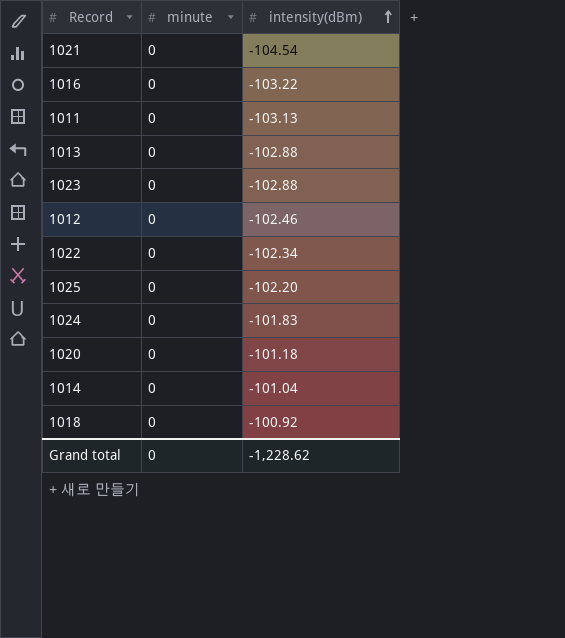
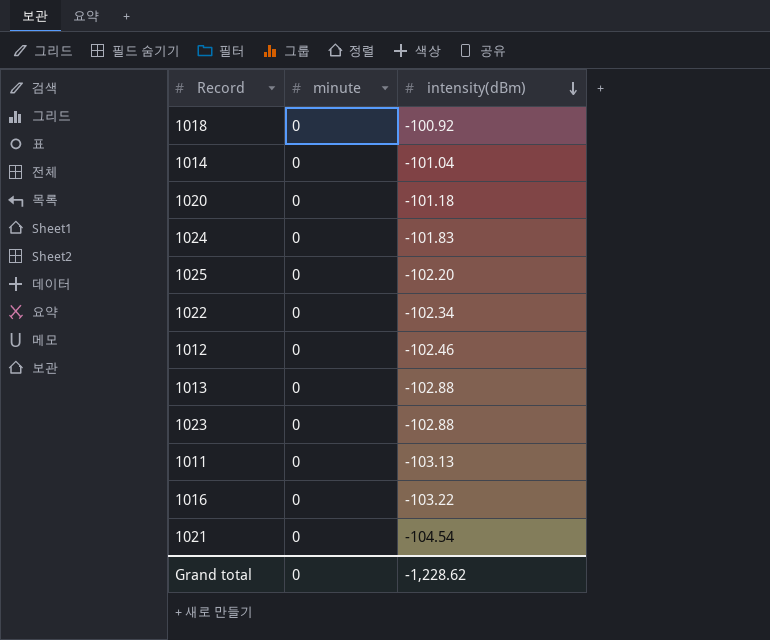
row order: intensity(dBm) ascending -> intensity(dBm) descending

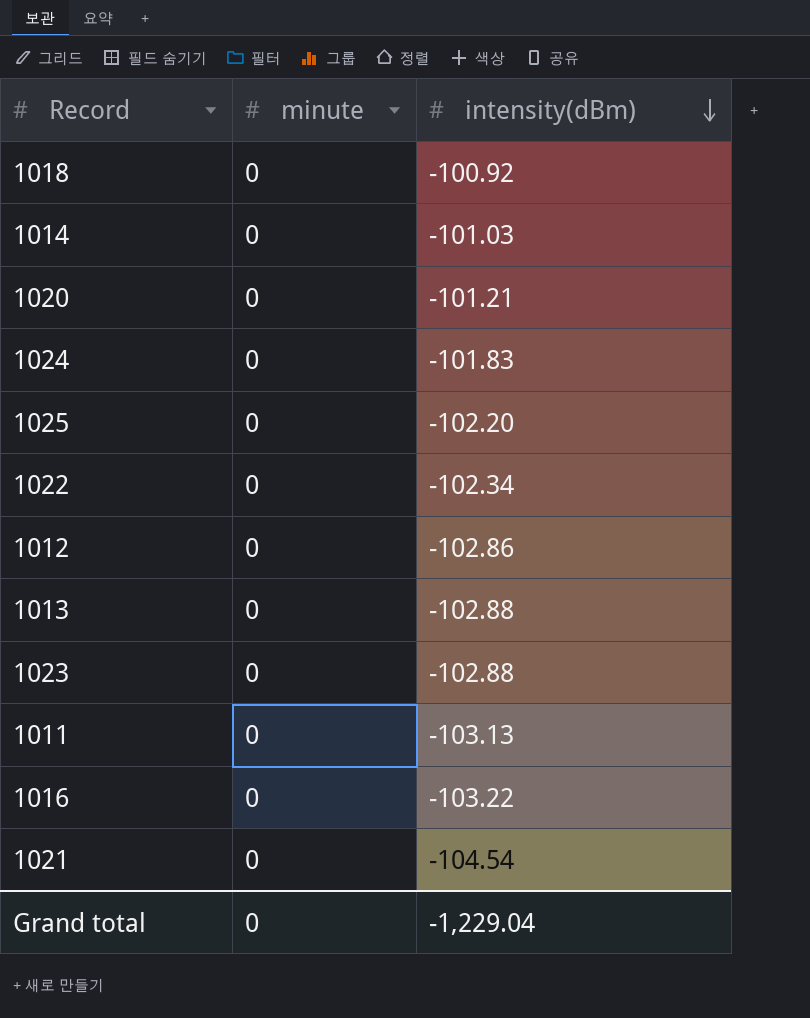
1014 | intensity(dBm): -101.04 -> -101.03
1020 | intensity(dBm): -101.18 -> -101.21
1012 | intensity(dBm): -102.46 -> -102.86
Grand total | intensity(dBm): -1,228.62 -> -1,229.04

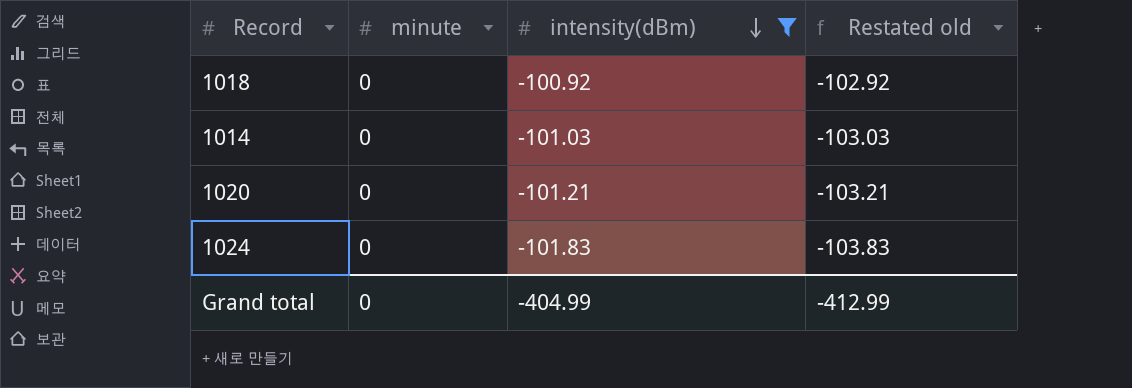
filter: none -> intensity(dBm) >= -101.83
column Restated old | formula: none -> [intensity(dBm)] - 2
Grand total | intensity(dBm): -1,229.04 -> -404.99

